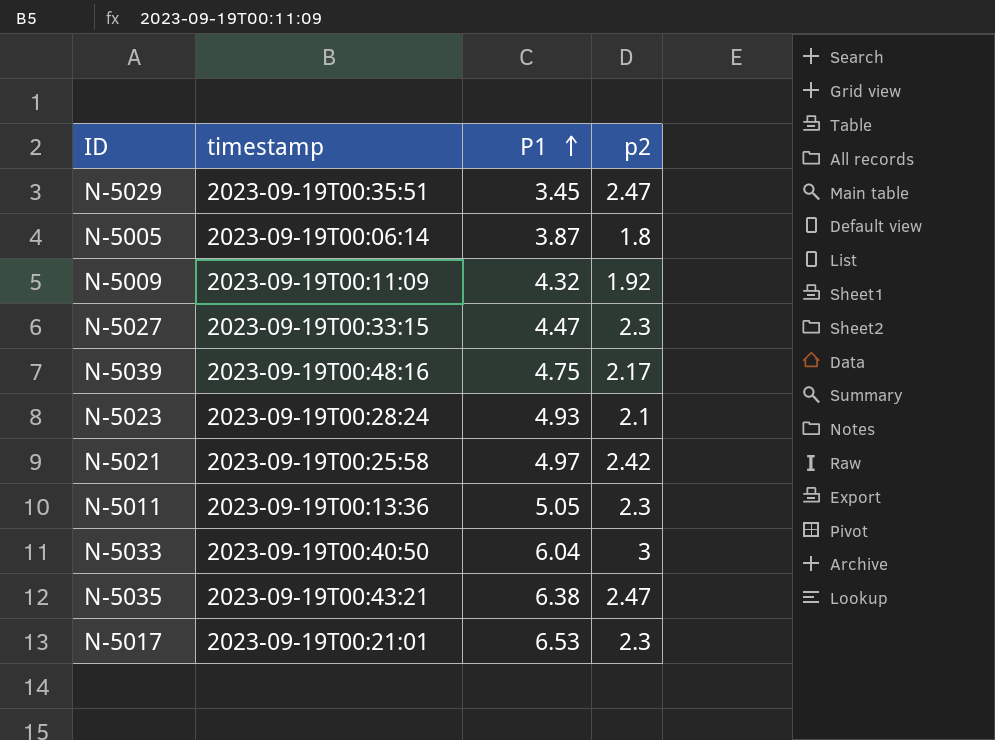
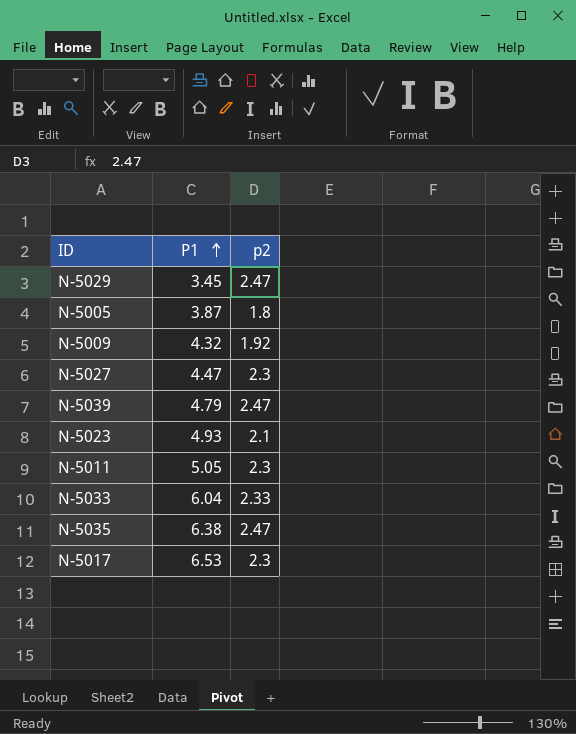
column timestamp | position: 2 -> none
row N-5021: 2023-09-19T00:25:58 | 4.97 | 2.42 -> none
N-5039 | P1: 4.75 -> 4.79
N-5039 | p2: 2.17 -> 2.47
N-5033 | p2: 3 -> 2.33

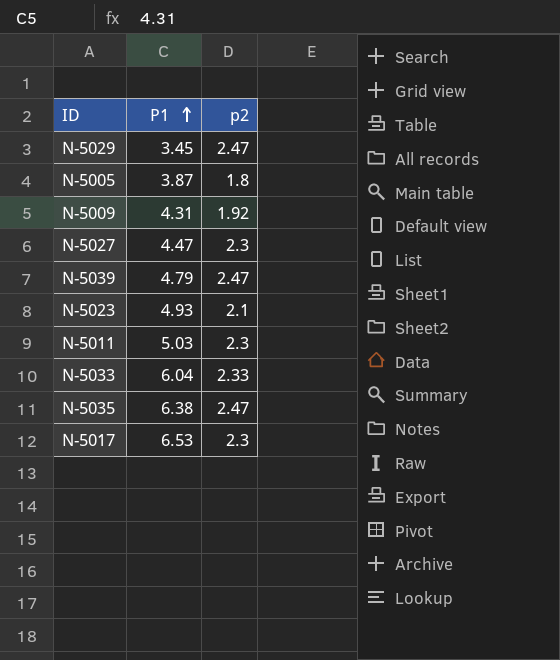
N-5009 | P1: 4.32 -> 4.31
N-5011 | P1: 5.05 -> 5.03

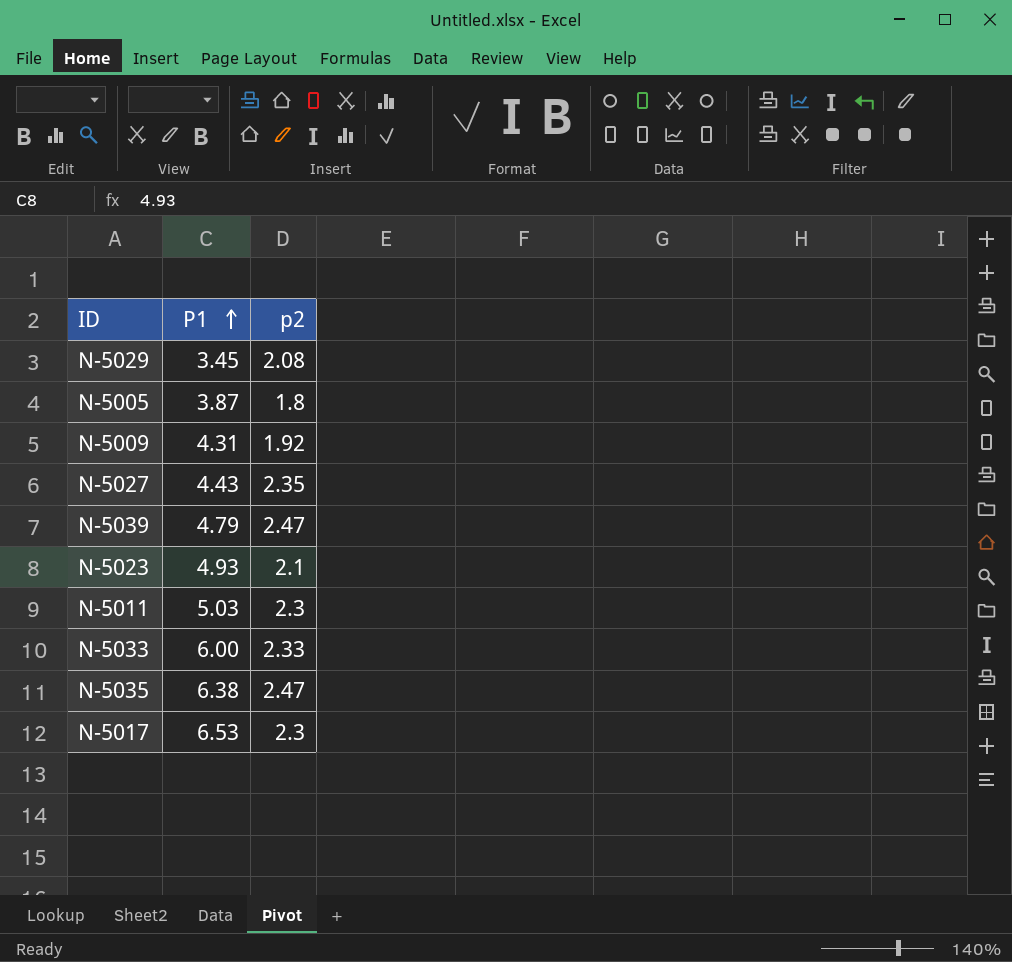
N-5029 | p2: 2.47 -> 2.08
N-5027 | P1: 4.47 -> 4.43
N-5027 | p2: 2.3 -> 2.35
N-5033 | P1: 6.04 -> 6.00

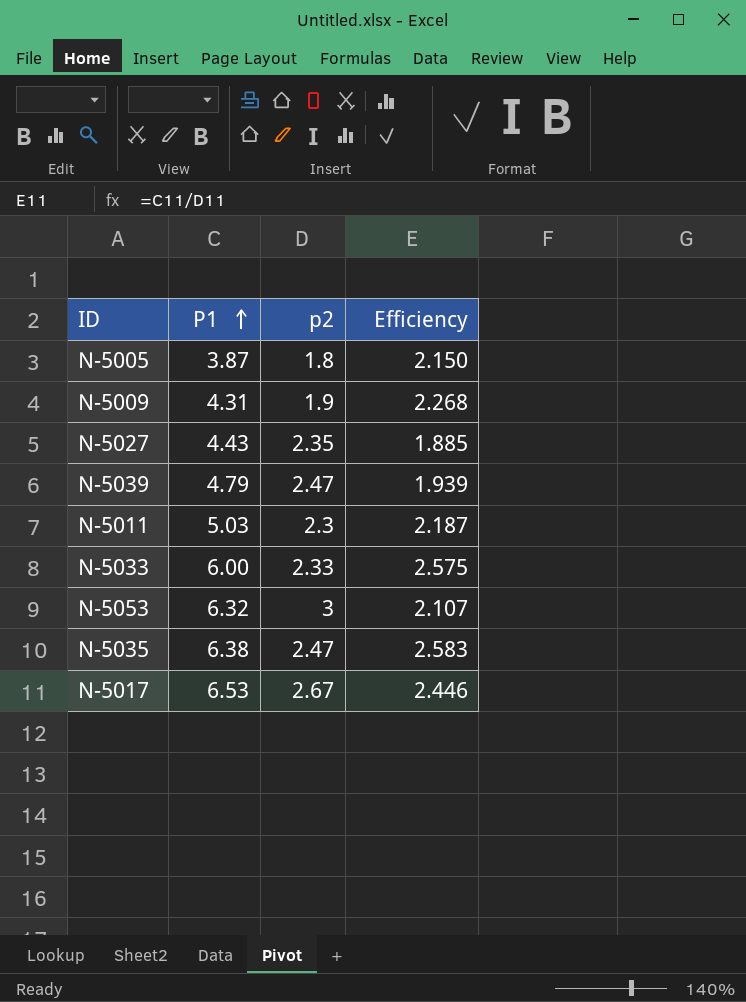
column Efficiency | formula: none -> [P1] / [p2]
row N-5029: 3.45 | 2.08 -> none
row N-5023: 4.93 | 2.1 -> none
N-5009 | p2: 1.92 -> 1.9
row N-5053: none -> 6.32 | 3 | 2.107
N-5017 | p2: 2.3 -> 2.67

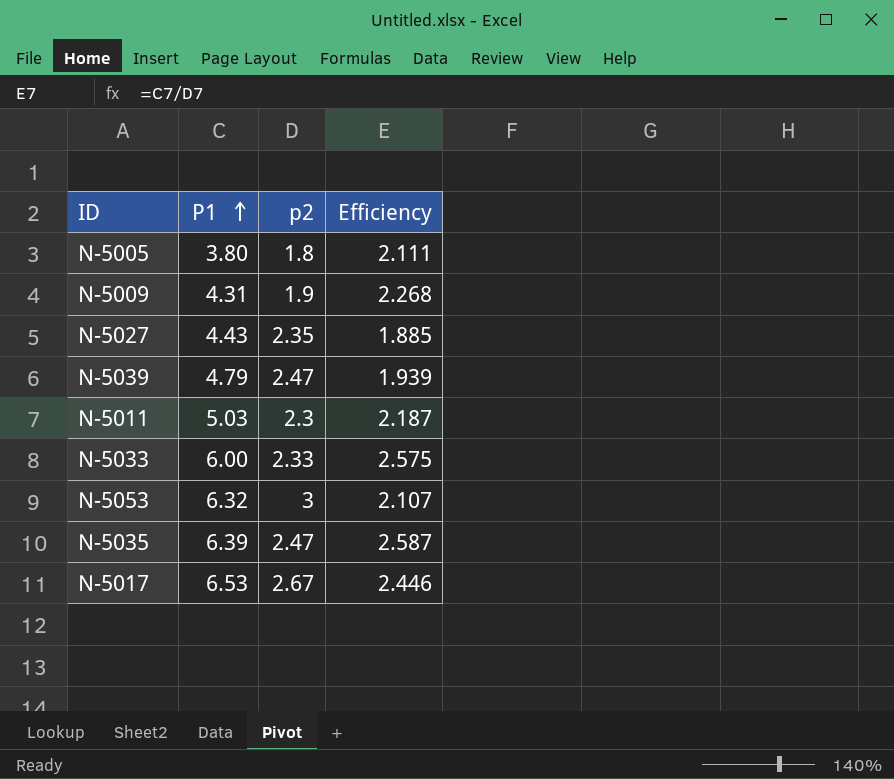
N-5005 | P1: 3.87 -> 3.80
N-5005 | Efficiency: 2.150 -> 2.111
N-5035 | P1: 6.38 -> 6.39
N-5035 | Efficiency: 2.583 -> 2.587

